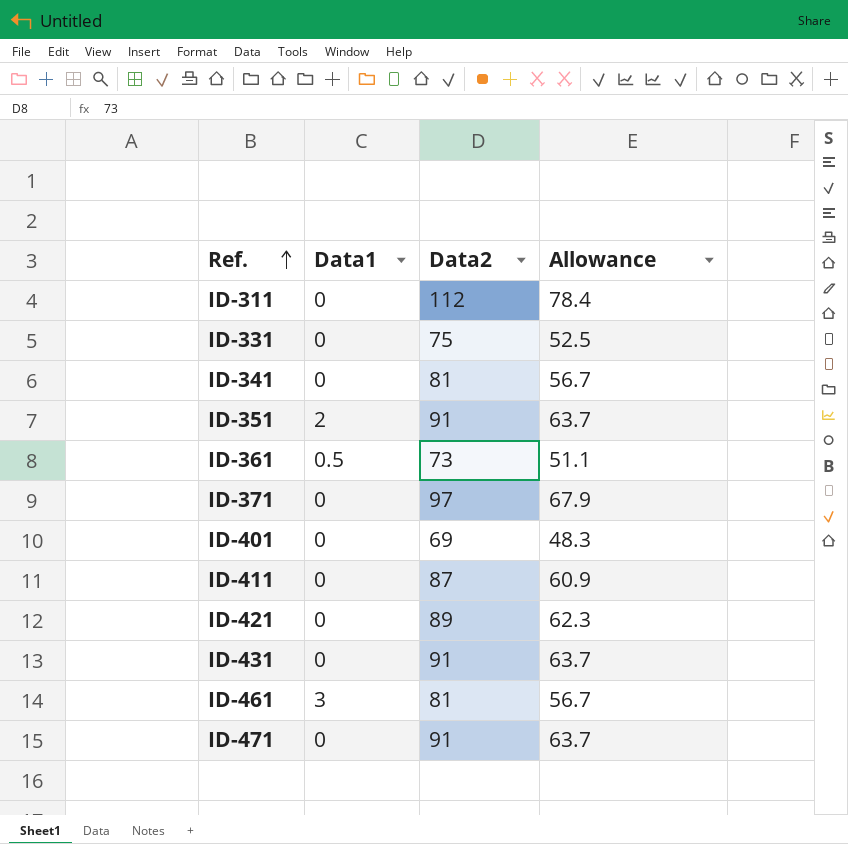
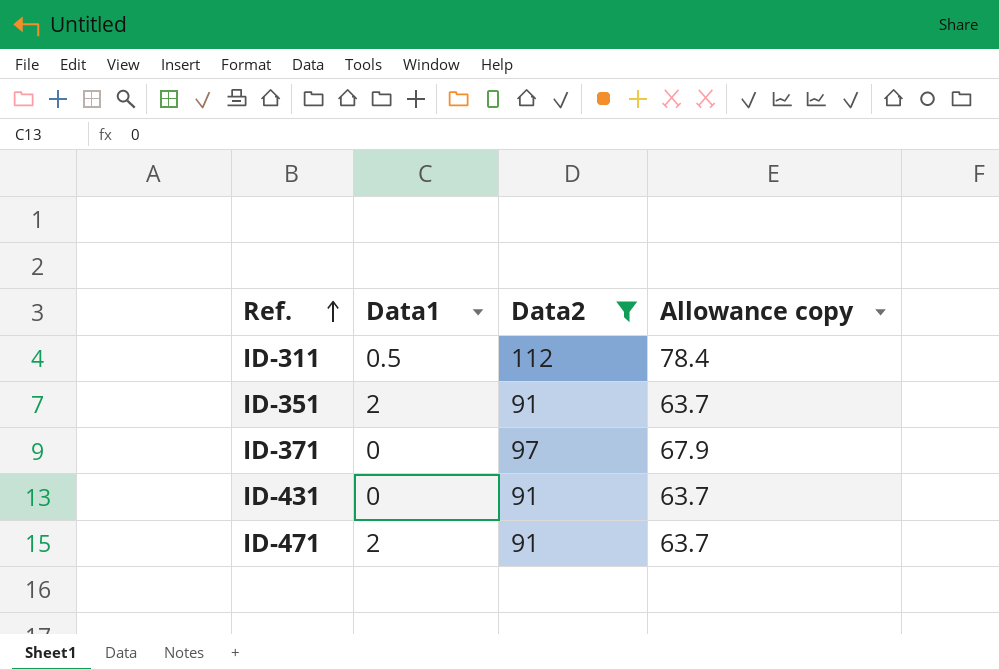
filter: none -> Data2 >= 91
column name: Allowance -> Allowance copy
ID-311 | Data1: 0 -> 0.5
ID-471 | Data1: 0 -> 2

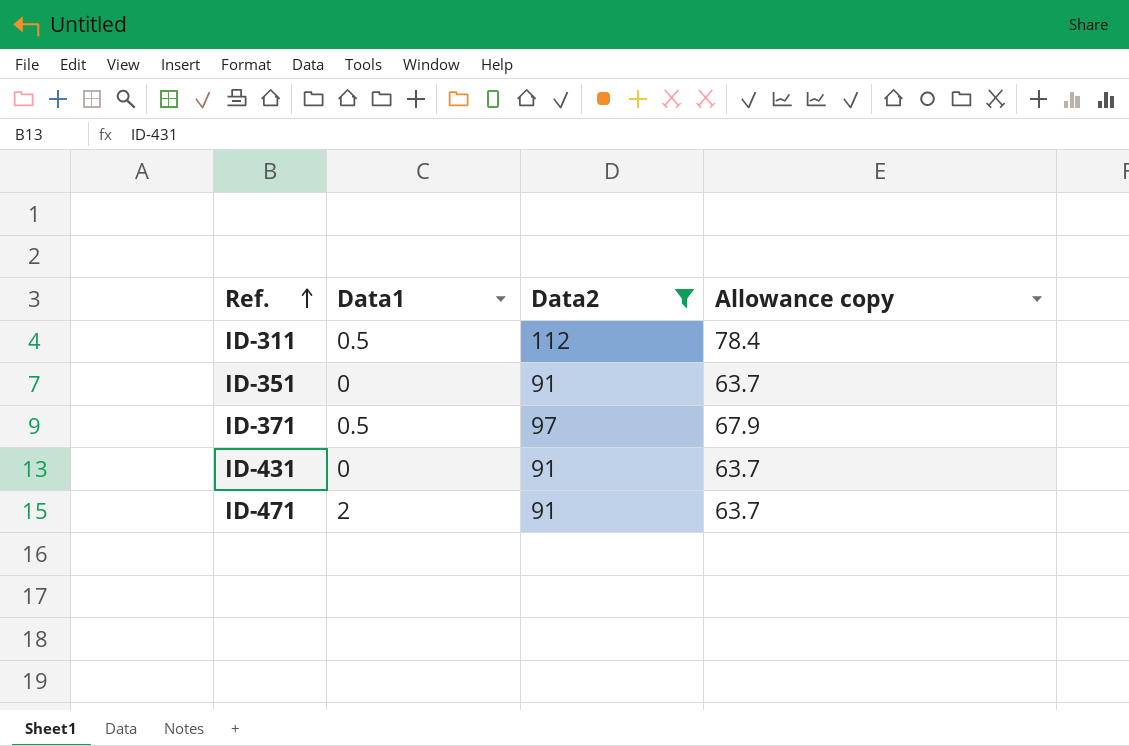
ID-351 | Data1: 2 -> 0
ID-371 | Data1: 0 -> 0.5

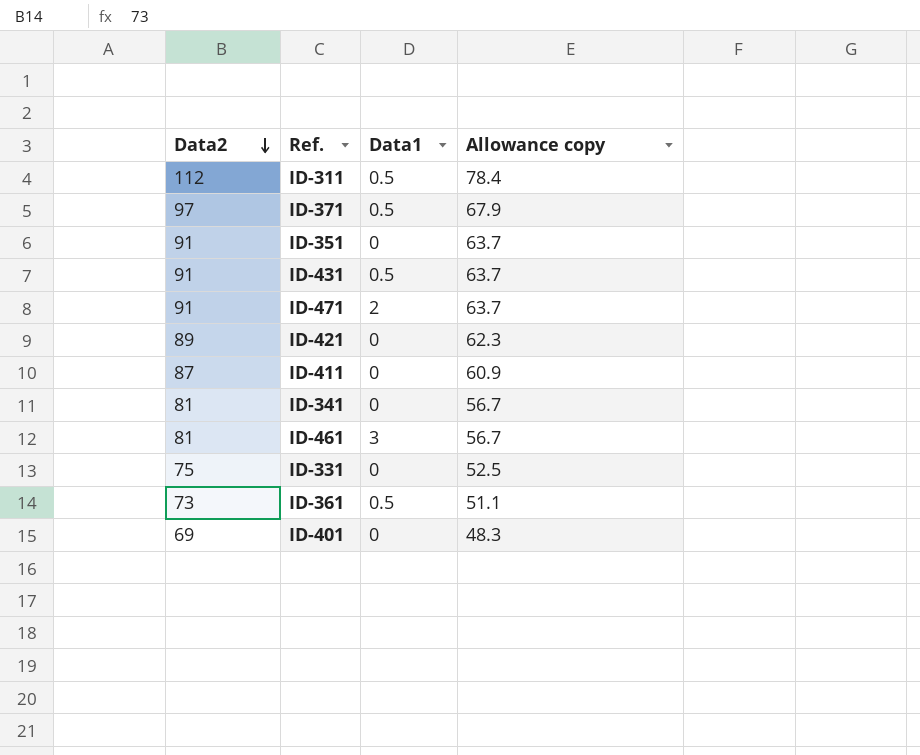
filter: Data2 >= 91 -> none
row order: Ref. ascending -> Data2 descending
column Data2 | position: 3 -> 1
ID-431 | Data1: 0 -> 0.5

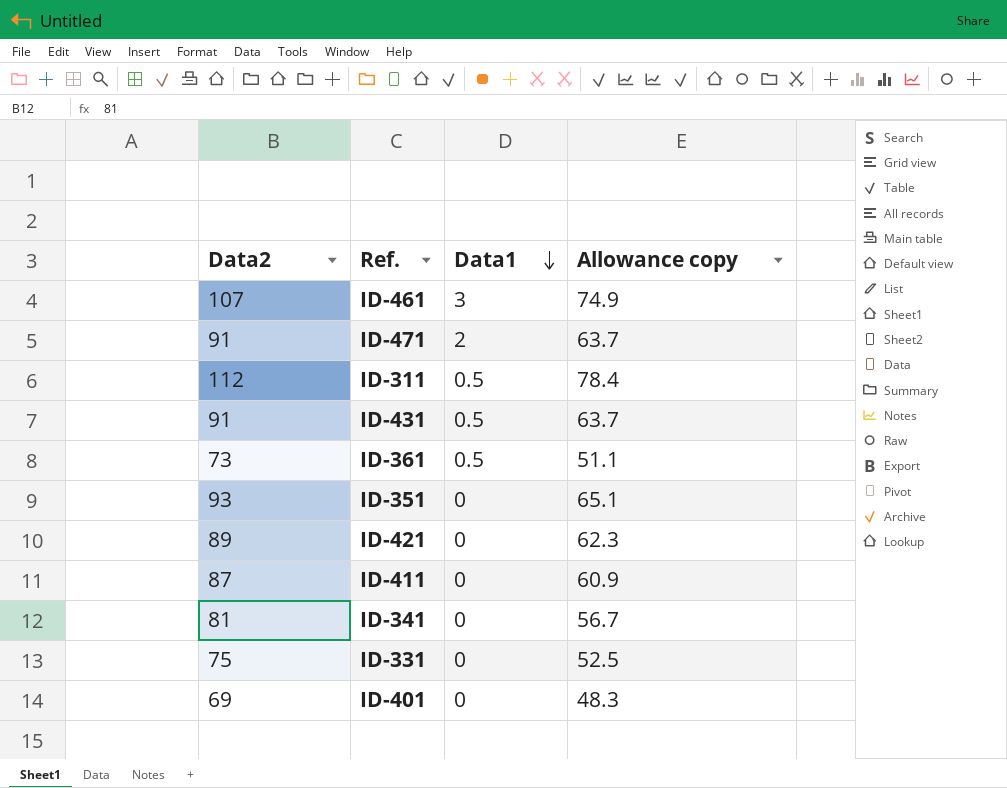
row order: Data2 descending -> Data1 descending
row ID-371: 97 | 0.5 | 67.9 -> none
ID-461 | Data2: 81 -> 107
ID-461 | Allowance copy: 56.7 -> 74.9
ID-351 | Data2: 91 -> 93
ID-351 | Allowance copy: 63.7 -> 65.1

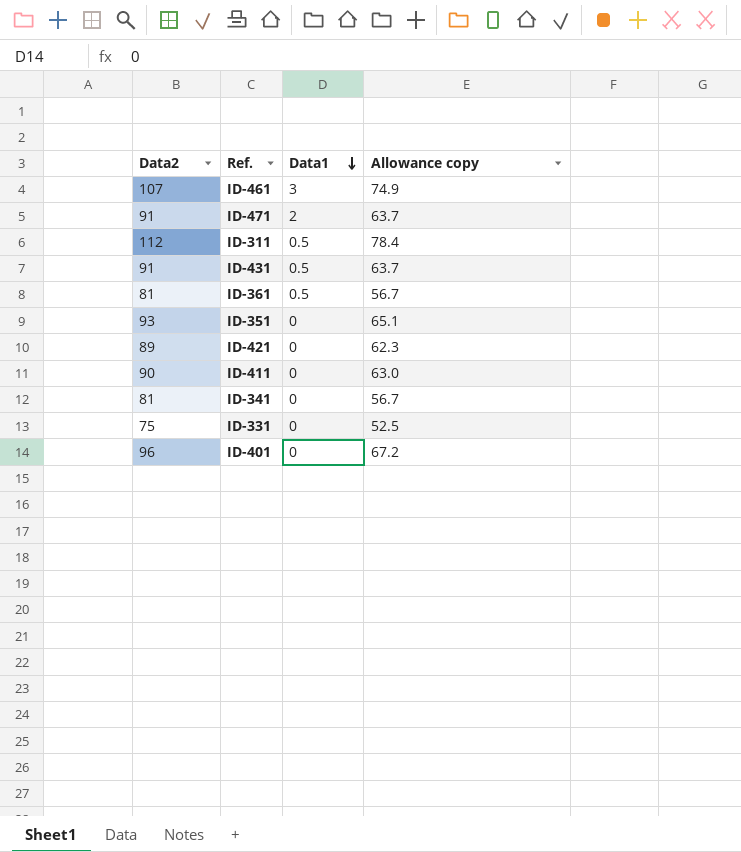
ID-361 | Data2: 73 -> 81
ID-361 | Allowance copy: 51.1 -> 56.7
ID-411 | Data2: 87 -> 90
ID-411 | Allowance copy: 60.9 -> 63.0
ID-401 | Data2: 69 -> 96
ID-401 | Allowance copy: 48.3 -> 67.2

